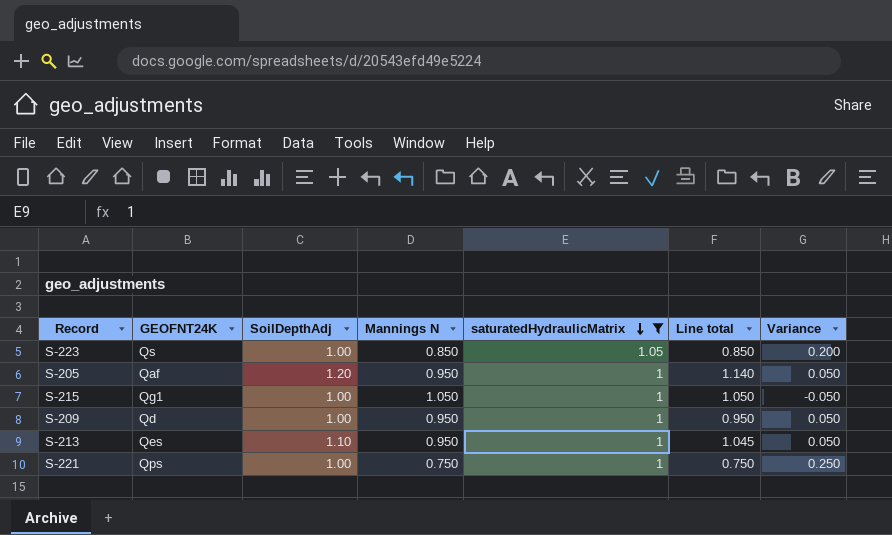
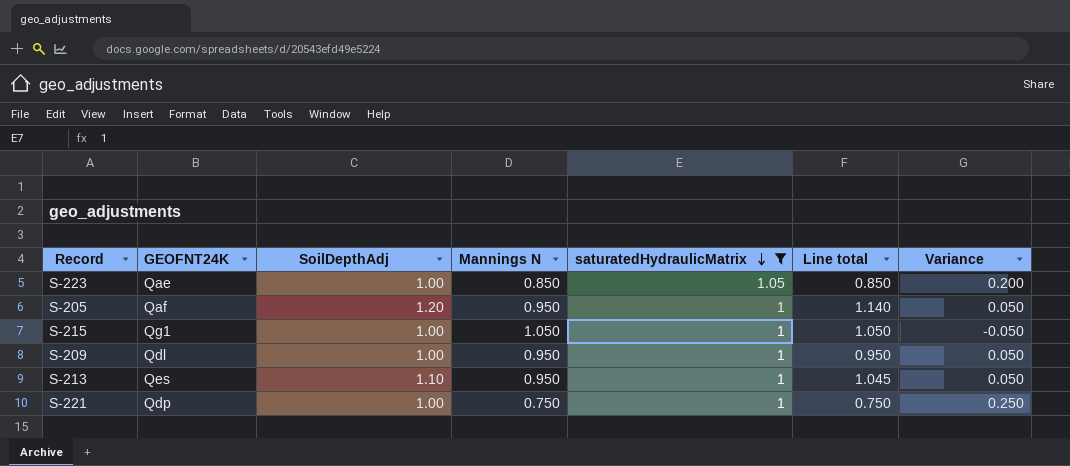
S-223 | GEOFNT24K: Qs -> Qae
S-209 | GEOFNT24K: Qd -> Qdl
S-221 | GEOFNT24K: Qps -> Qdp

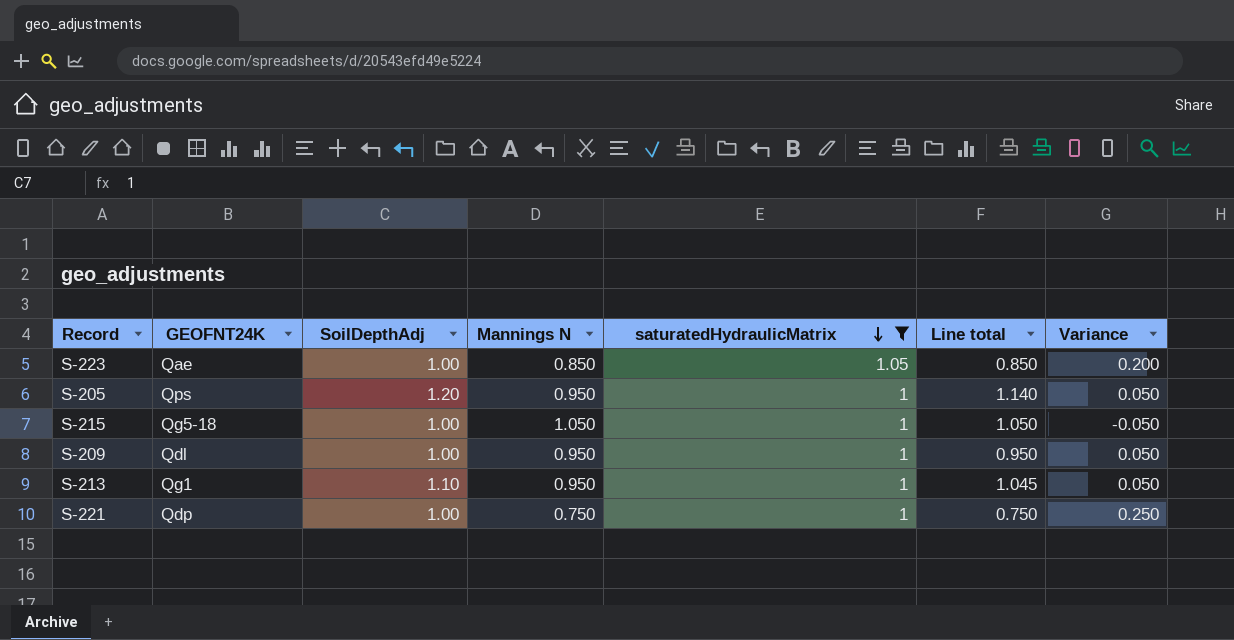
S-205 | GEOFNT24K: Qaf -> Qps
S-215 | GEOFNT24K: Qg1 -> Qg5-18
S-213 | GEOFNT24K: Qes -> Qg1

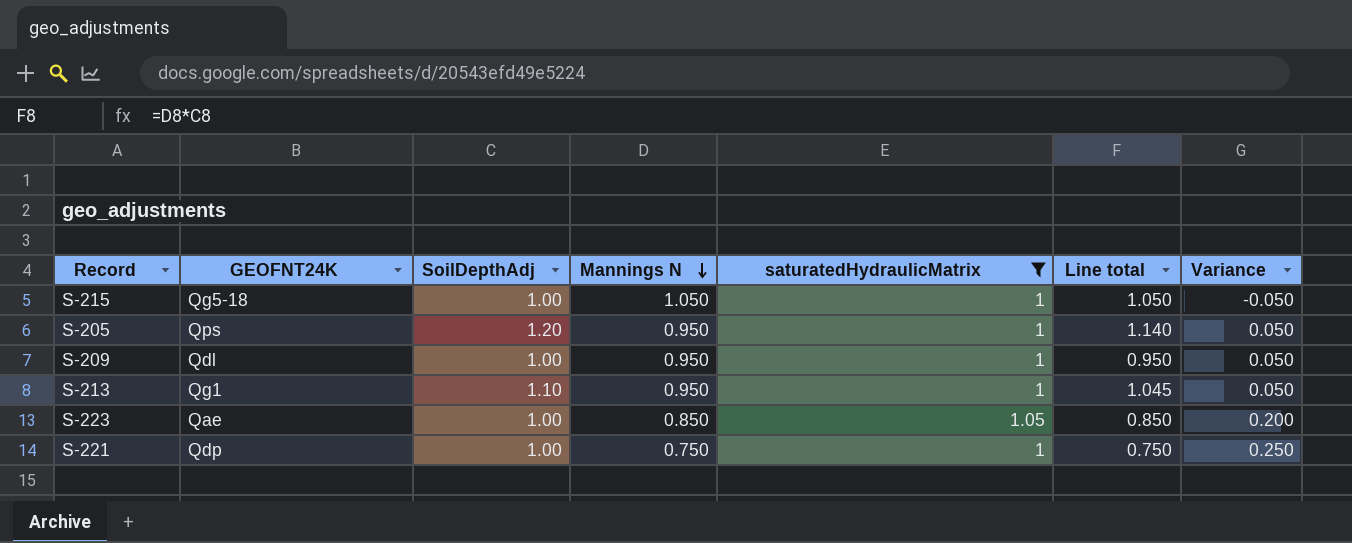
row order: saturatedHydraulicMatrix descending -> Mannings N descending

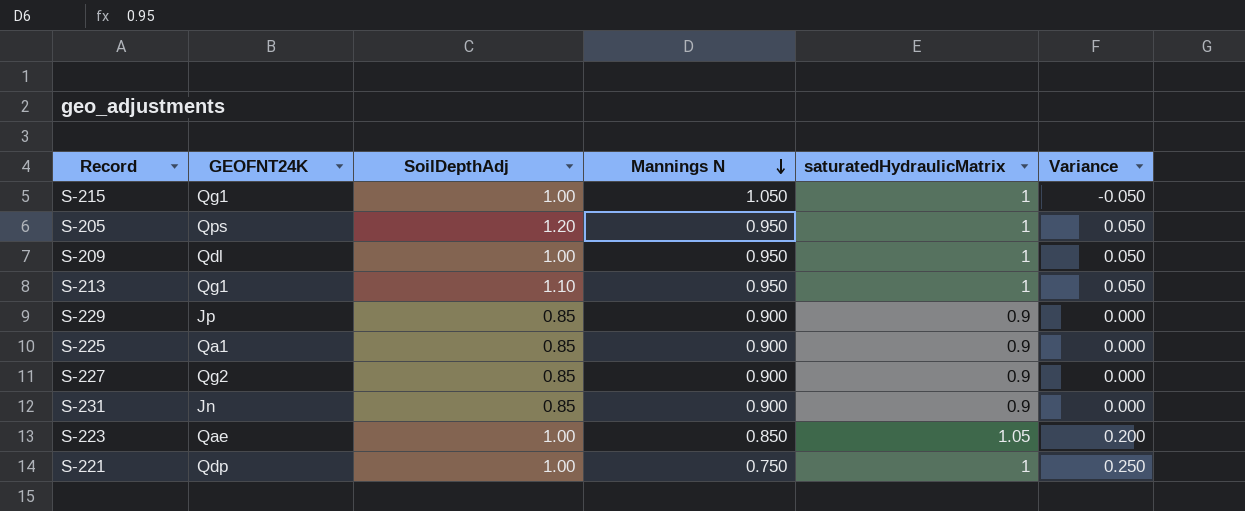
filter: saturatedHydraulicMatrix != 0.9 -> none
column Line total | formula: [SoilDepthAdj] * [Mannings N] -> none
S-215 | GEOFNT24K: Qg5-18 -> Qg1

